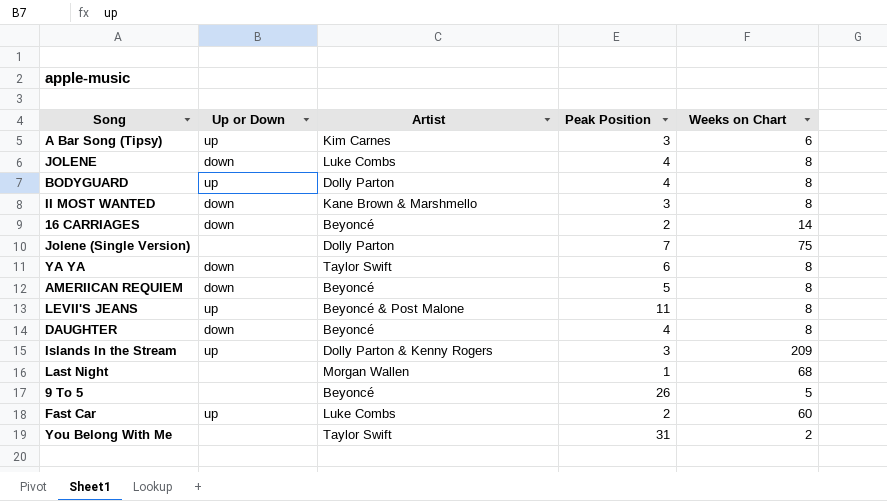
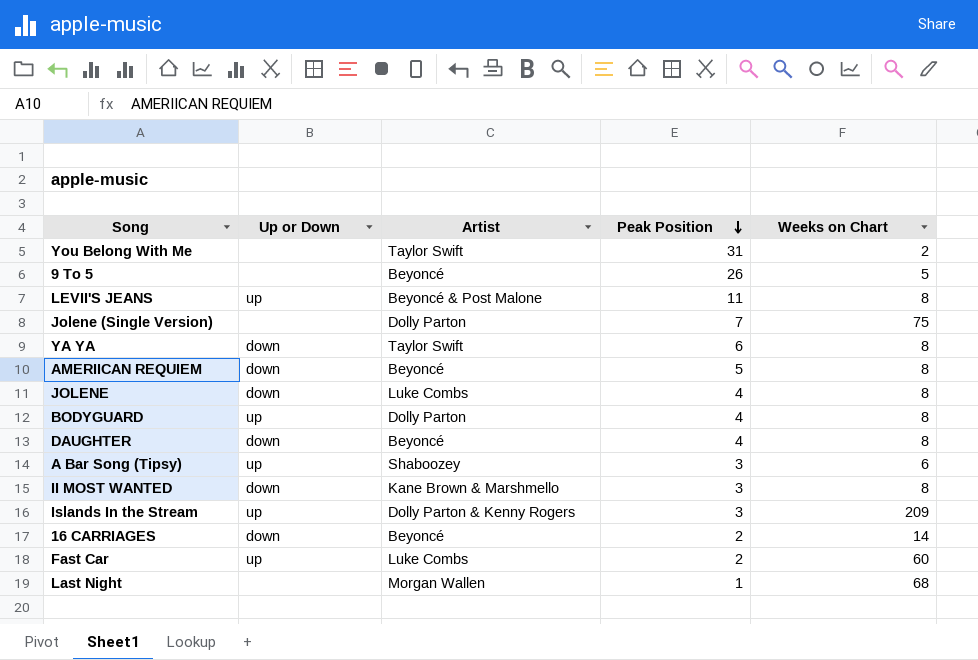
row order: none -> Peak Position descending
A Bar Song (Tipsy) | Artist: Kim Carnes -> Shaboozey

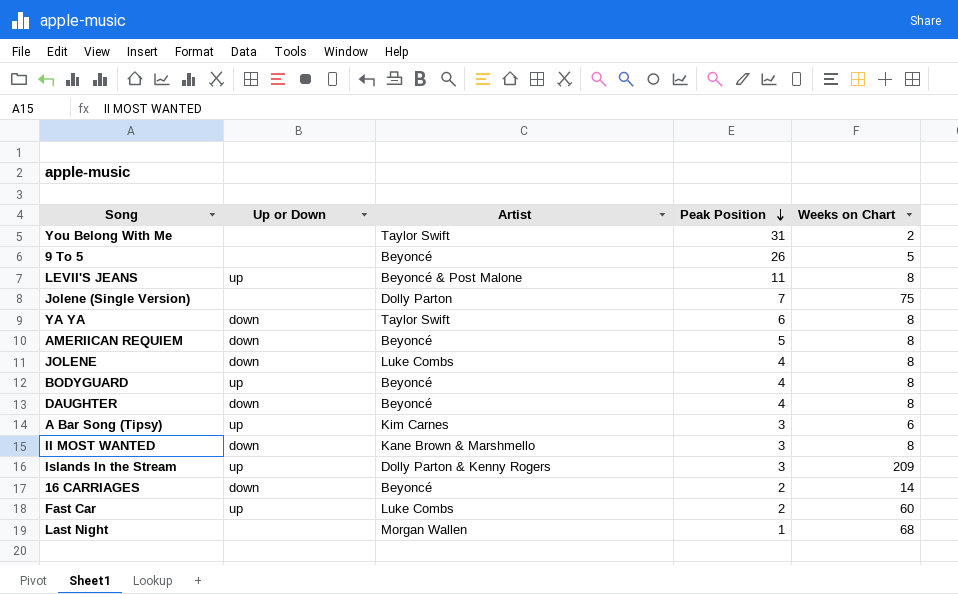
BODYGUARD | Artist: Dolly Parton -> Beyoncé
A Bar Song (Tipsy) | Artist: Shaboozey -> Kim Carnes

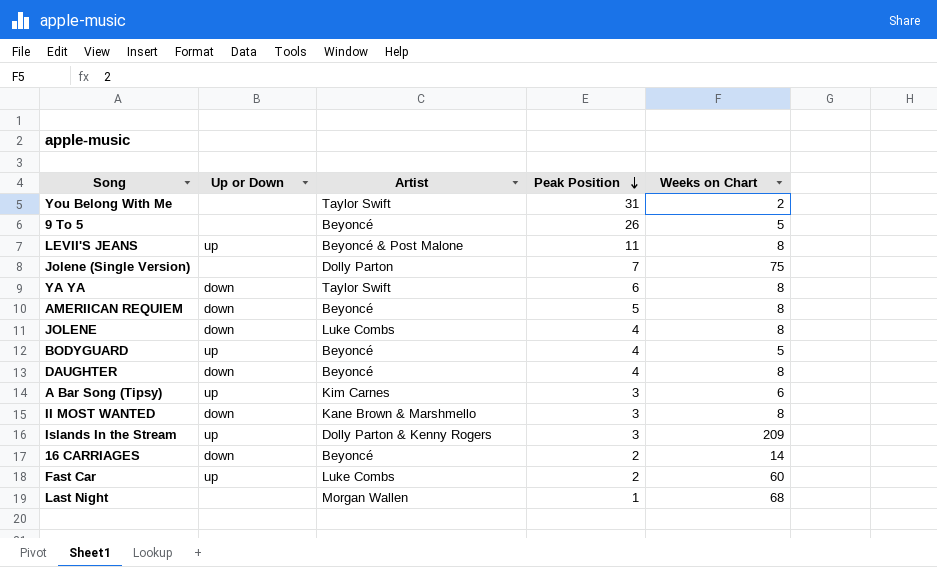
BODYGUARD | Weeks on Chart: 8 -> 5

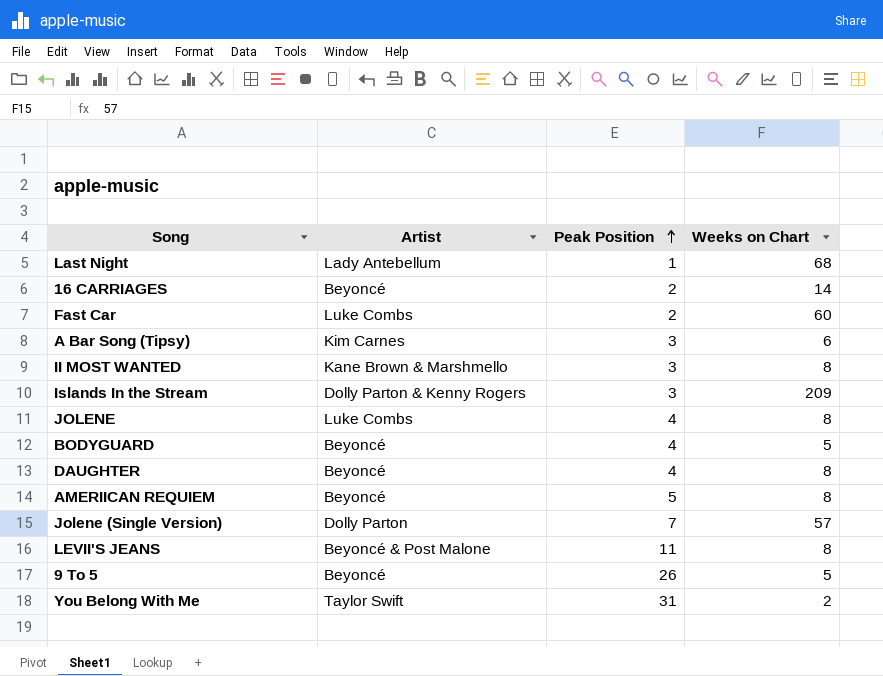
row order: Peak Position descending -> Peak Position ascending
column Up or Down | position: 2 -> none
row YA YA: down | Taylor Swift | 6 | 8 -> none
Last Night | Artist: Morgan Wallen -> Lady Antebellum
Jolene (Single Version) | Weeks on Chart: 75 -> 57

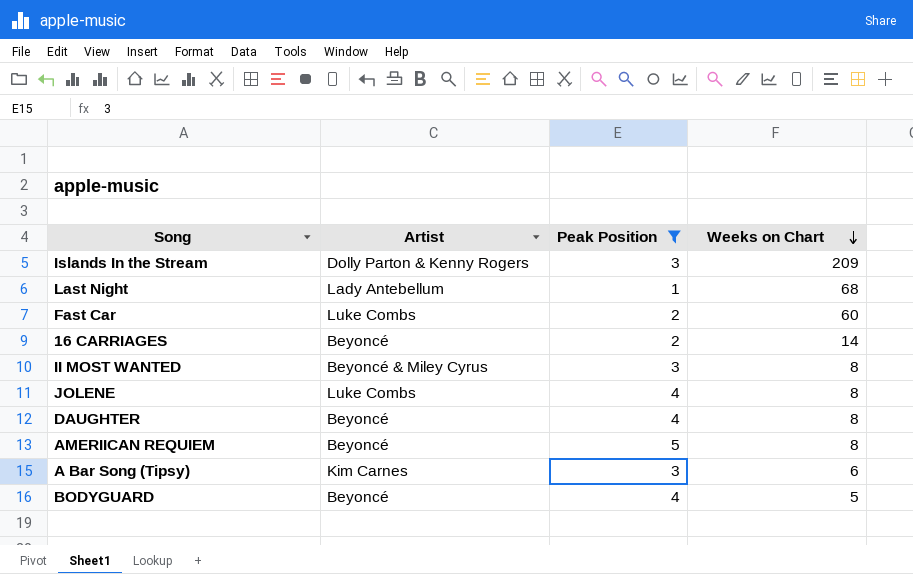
filter: none -> Peak Position <= 5
row order: Peak Position ascending -> Weeks on Chart descending
II MOST WANTED | Artist: Kane Brown & Marshmello -> Beyoncé & Miley Cyrus

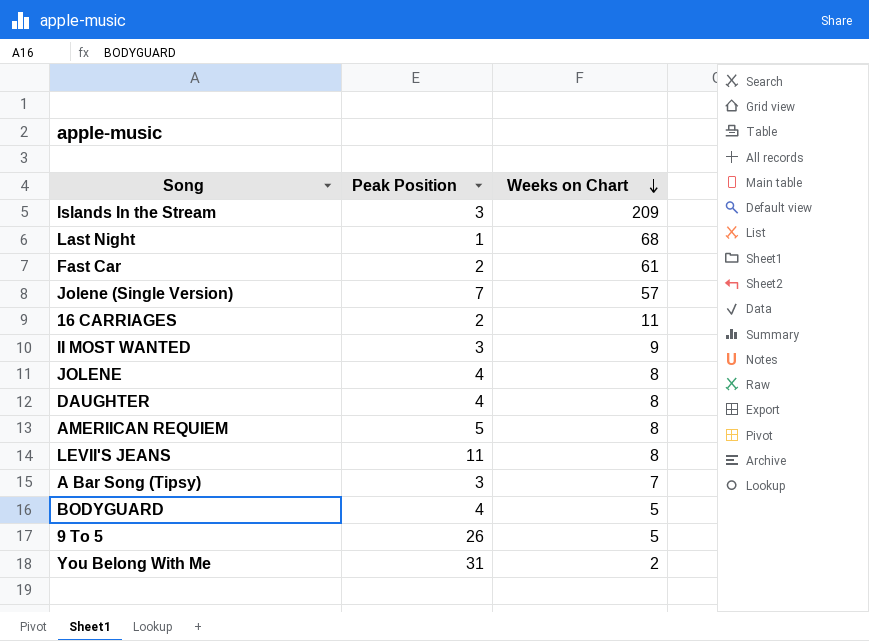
filter: Peak Position <= 5 -> none
column Artist | position: 2 -> none
Fast Car | Weeks on Chart: 60 -> 61
16 CARRIAGES | Weeks on Chart: 14 -> 11
II MOST WANTED | Weeks on Chart: 8 -> 9
A Bar Song (Tipsy) | Weeks on Chart: 6 -> 7

